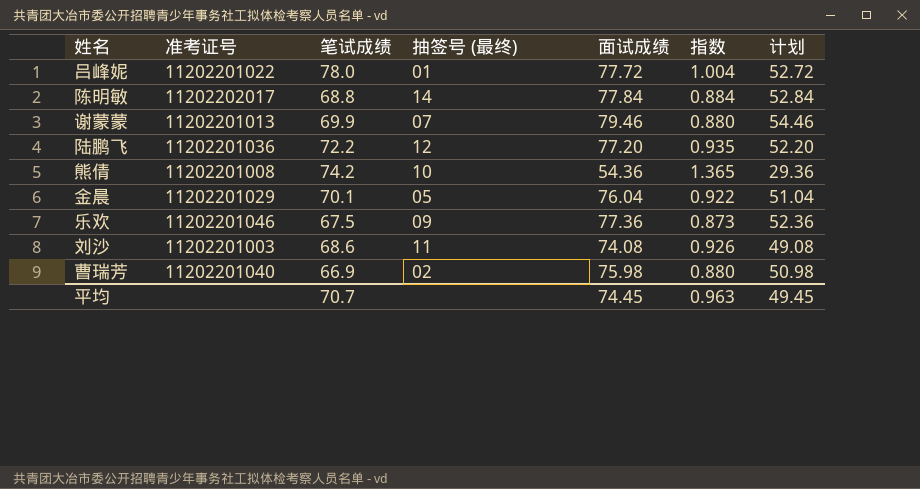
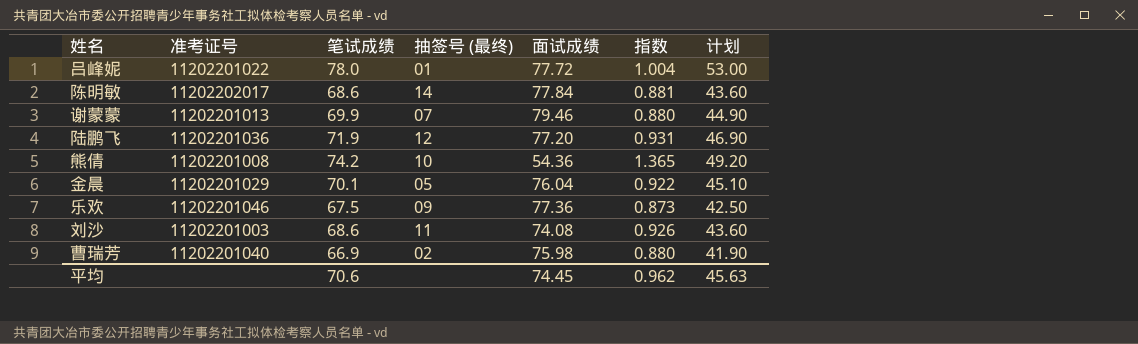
column 计划 | formula: [面试成绩] - 25 -> [笔试成绩] - 25
陈明敏 | 笔试成绩: 68.8 -> 68.6
陈明敏 | 指数: 0.884 -> 0.881
陆鹏飞 | 笔试成绩: 72.2 -> 71.9
陆鹏飞 | 指数: 0.935 -> 0.931
平均 | 笔试成绩: 70.7 -> 70.6
平均 | 指数: 0.963 -> 0.962
平均 | 计划: 49.45 -> 45.63

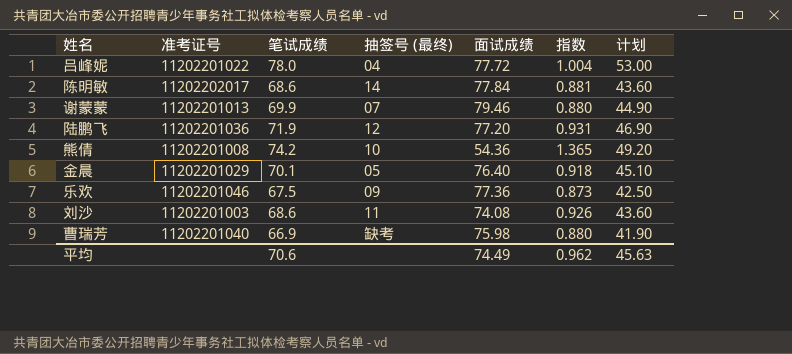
吕峰妮 | 抽签号 (最终): 01 -> 04
金晨 | 面试成绩: 76.04 -> 76.40
金晨 | 指数: 0.922 -> 0.918
曹瑞芳 | 抽签号 (最终): 02 -> 缺考
平均 | 面试成绩: 74.45 -> 74.49

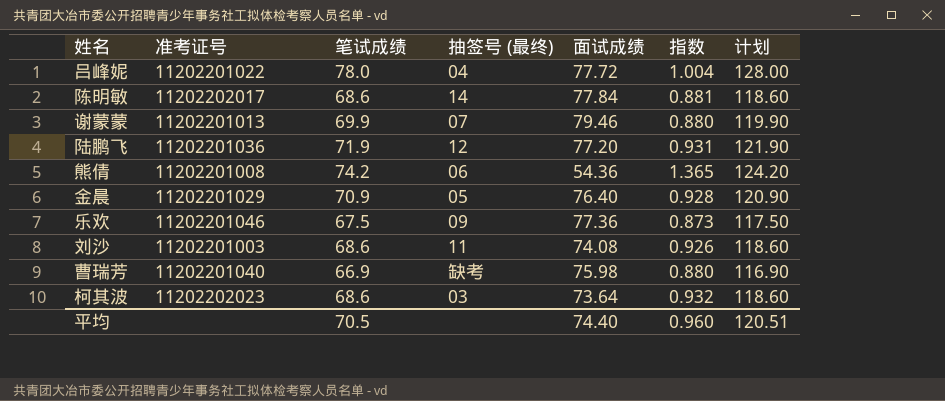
column 计划 | formula: [笔试成绩] - 25 -> [笔试成绩] + 50
熊倩 | 抽签号 (最终): 10 -> 06
金晨 | 笔试成绩: 70.1 -> 70.9
金晨 | 指数: 0.918 -> 0.928
row 柯其波: none -> 11202202023 | 68.6 | 03 | 73.64 | 0.932 | 118.60
平均 | 笔试成绩: 70.6 -> 70.5
平均 | 面试成绩: 74.49 -> 74.40
平均 | 指数: 0.962 -> 0.960
平均 | 计划: 45.63 -> 120.51

